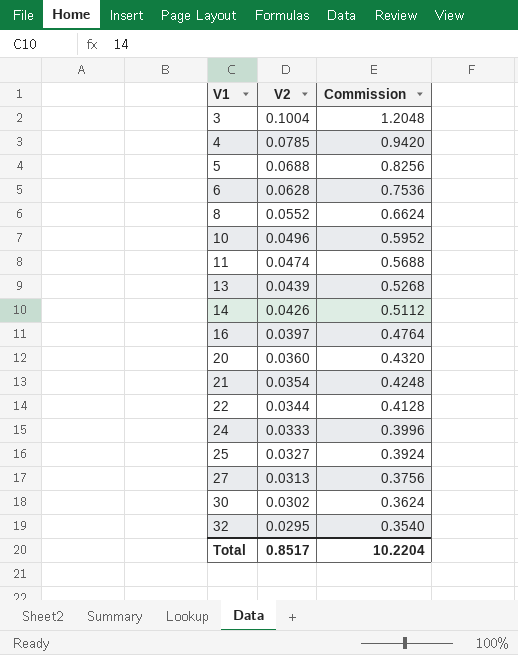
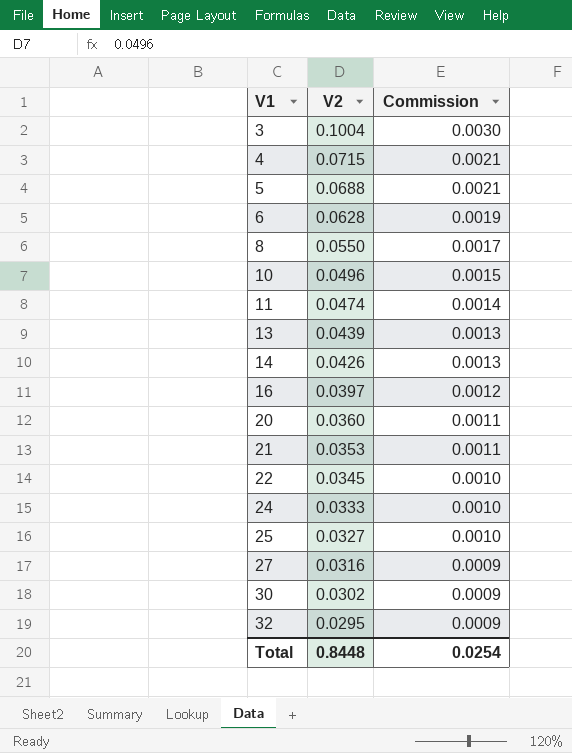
column Commission | formula: [V2] * 12 -> [V2] * 0.03
4 | V2: 0.0785 -> 0.0715
8 | V2: 0.0552 -> 0.0550
21 | V2: 0.0354 -> 0.0353
22 | V2: 0.0344 -> 0.0345
27 | V2: 0.0313 -> 0.0316
Total | V2: 0.8517 -> 0.8448
Total | Commission: 10.2204 -> 0.0254

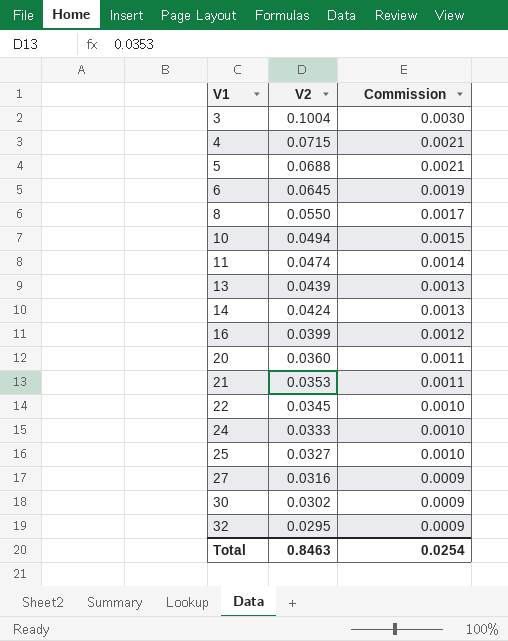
6 | V2: 0.0628 -> 0.0645
10 | V2: 0.0496 -> 0.0494
14 | V2: 0.0426 -> 0.0424
16 | V2: 0.0397 -> 0.0399
Total | V2: 0.8448 -> 0.8463

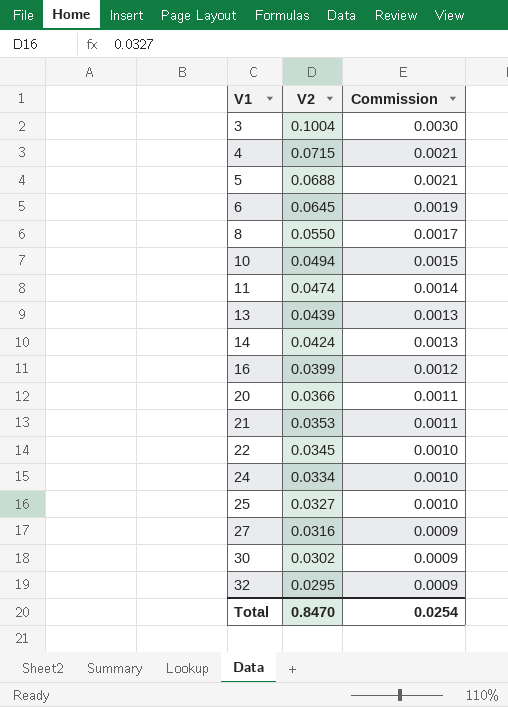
20 | V2: 0.0360 -> 0.0366
24 | V2: 0.0333 -> 0.0334
Total | V2: 0.8463 -> 0.8470

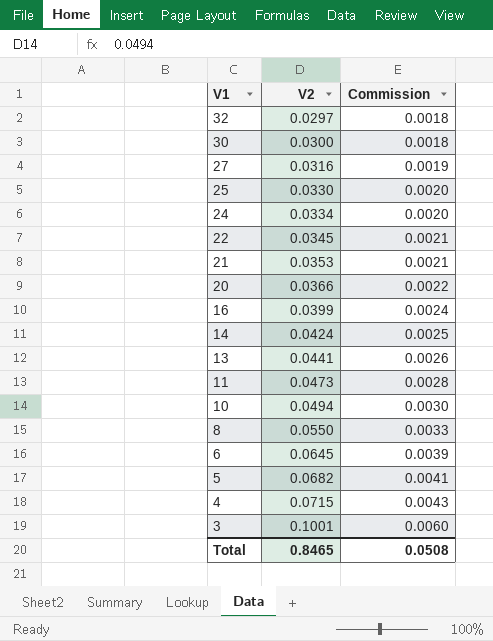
row order: V1 ascending -> V1 descending
column Commission | formula: [V2] * 0.03 -> [V2] * 0.06
32 | V2: 0.0295 -> 0.0297
30 | V2: 0.0302 -> 0.0300
25 | V2: 0.0327 -> 0.0330
13 | V2: 0.0439 -> 0.0441
11 | V2: 0.0474 -> 0.0473
5 | V2: 0.0688 -> 0.0682
3 | V2: 0.1004 -> 0.1001
Total | V2: 0.8470 -> 0.8465
Total | Commission: 0.0254 -> 0.0508

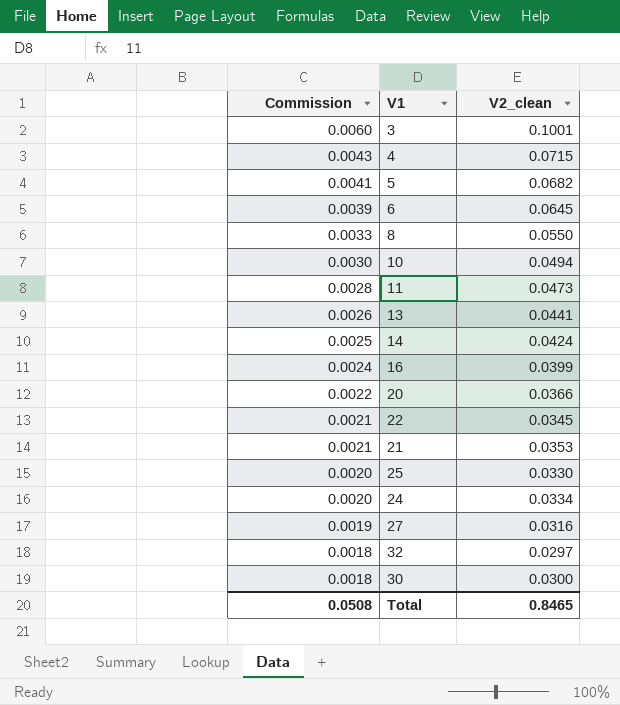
row order: V1 descending -> Commission descending
column Commission | position: 3 -> 1
column name: V2 -> V2_clean

